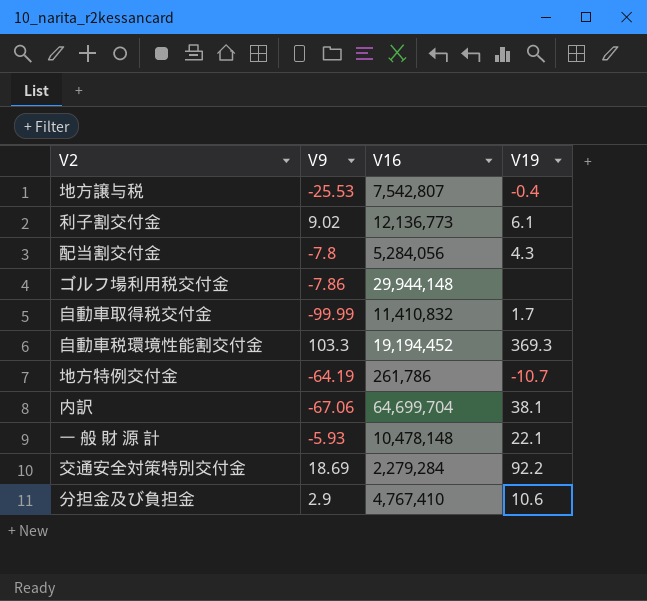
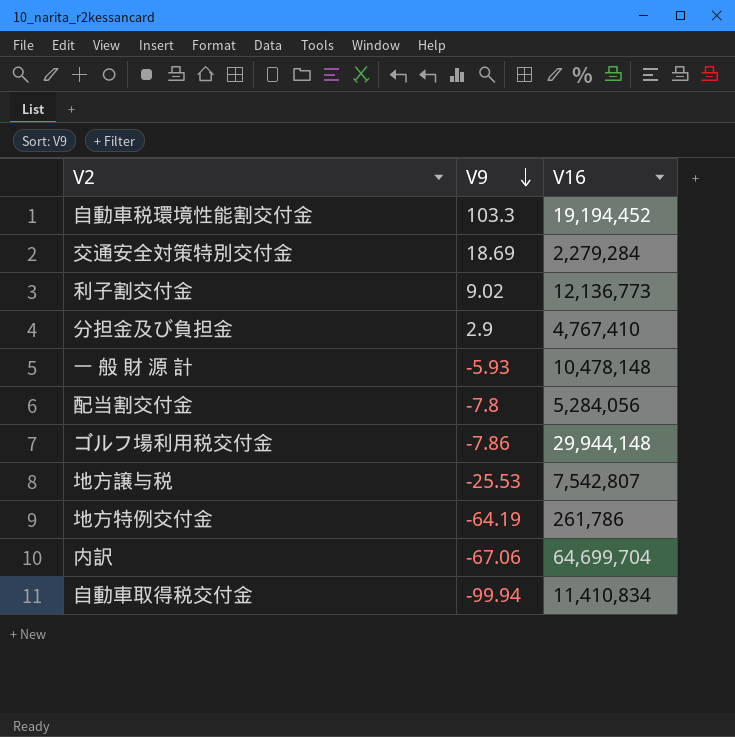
row order: none -> V9 descending
column V19 | position: 4 -> none
自動車取得税交付金 | V9: -99.99 -> -99.94
自動車取得税交付金 | V16: 11,410,832 -> 11,410,834

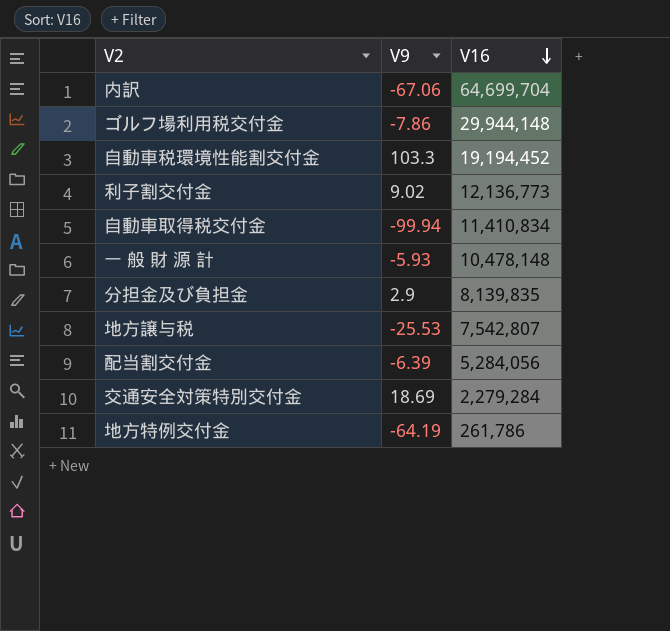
row order: V9 descending -> V16 descending
分担金及び負担金 | V16: 4,767,410 -> 8,139,835
配当割交付金 | V9: -7.8 -> -6.39

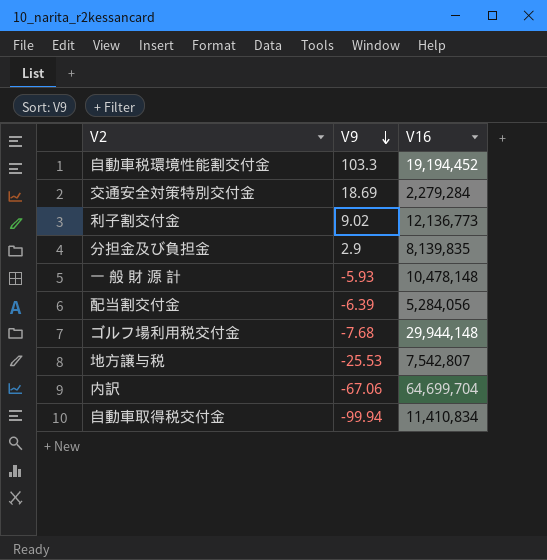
row order: V16 descending -> V9 descending
row 地方特例交付金: -64.19 | 261,786 -> none
ゴルフ場利用税交付金 | V9: -7.86 -> -7.68

